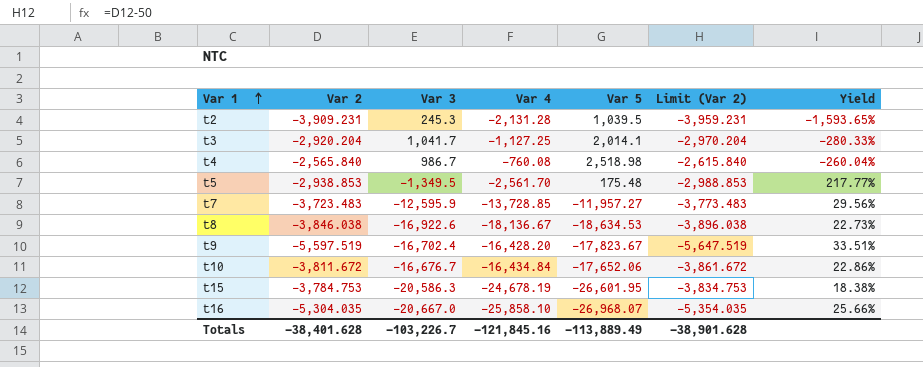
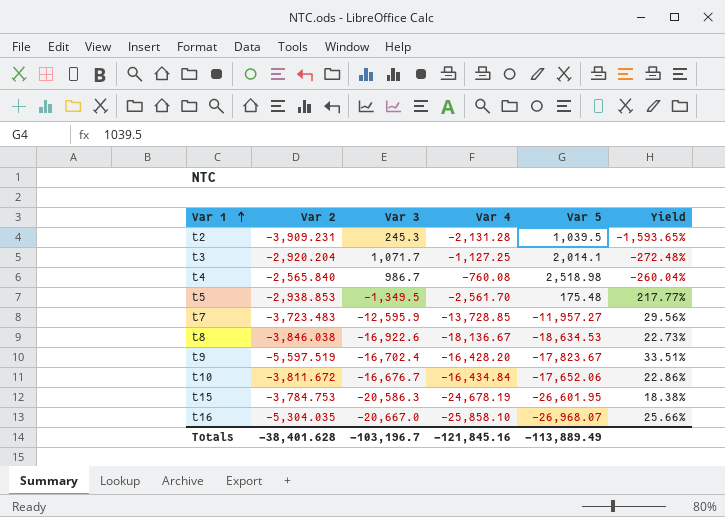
column Limit (Var 2) | formula: [Var 2] - 50 -> none
t3 | Var 3: 1,041.7 -> 1,071.7
t3 | Yield: -280.33% -> -272.48%
Totals | Var 3: -103,226.7 -> -103,196.7

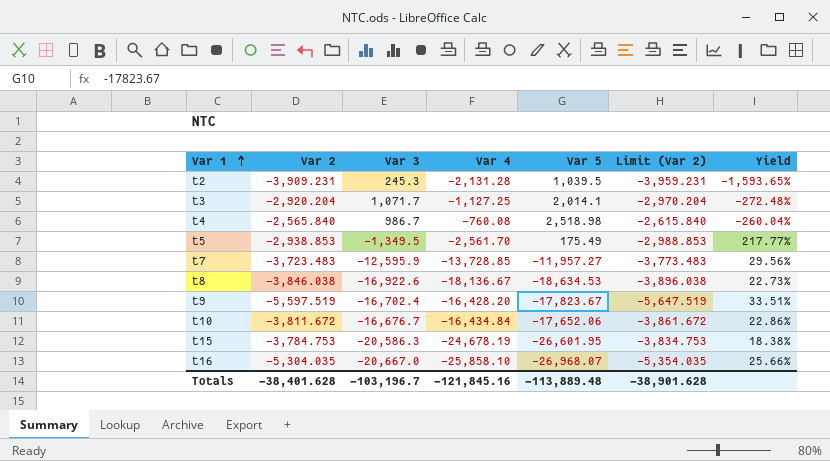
column Limit (Var 2) | formula: none -> [Var 2] - 50
t5 | Var 5: 175.48 -> 175.49
Totals | Var 5: -113,889.49 -> -113,889.48

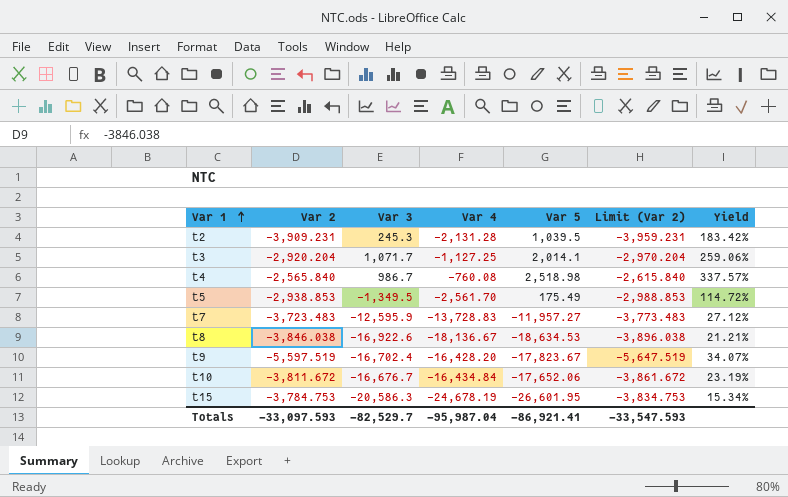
column Yield | formula: [Var 2] / [Var 3] -> [Var 2] / [Var 4]
row t16: -5,304.035 | -20,667.0 | -25,858.10 | -26,968.07 | -5,354.035 | 25.66% -> none
t7 | Var 4: -13,728.85 -> -13,728.83
Totals | Var 2: -38,401.628 -> -33,097.593
Totals | Var 3: -103,196.7 -> -82,529.7
Totals | Var 4: -121,845.16 -> -95,987.04
Totals | Var 5: -113,889.48 -> -86,921.41
Totals | Limit (Var 2): -38,901.628 -> -33,547.593

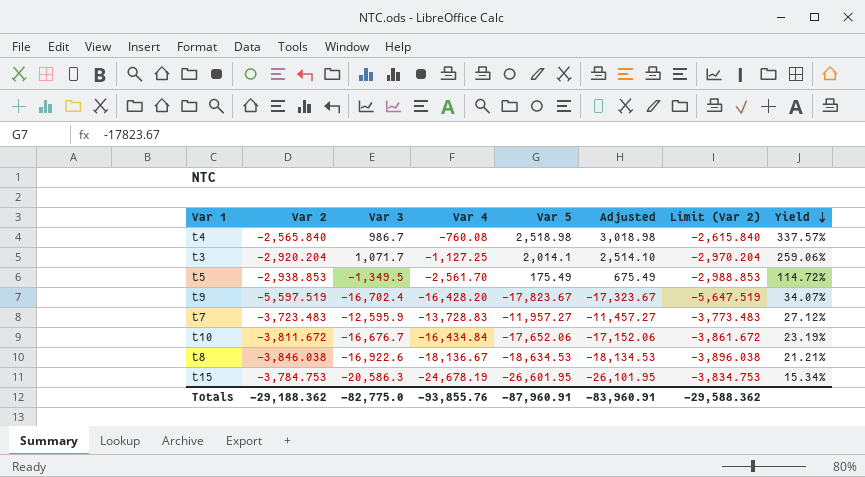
row order: Var 1 ascending -> Yield descending
column Adjusted | formula: none -> [Var 5] + 500
row t2: -3,909.231 | 245.3 | -2,131.28 | 1,039.5 | -3,959.231 | 183.42% -> none
Totals | Var 2: -33,097.593 -> -29,188.362
Totals | Var 3: -82,529.7 -> -82,775.0
Totals | Var 4: -95,987.04 -> -93,855.76
Totals | Var 5: -86,921.41 -> -87,960.91
Totals | Limit (Var 2): -33,547.593 -> -29,588.362

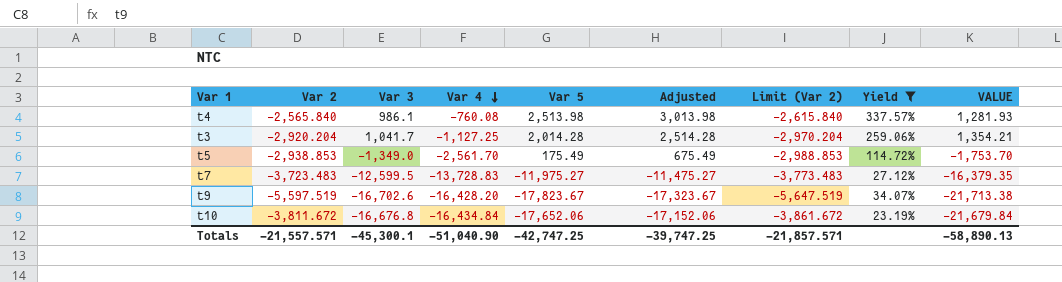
filter: none -> Yield >= 23.19%
row order: Yield descending -> Var 4 descending
column VALUE | formula: none -> [Var 3] * 1.3
t4 | Var 3: 986.7 -> 986.1
t4 | Var 5: 2,518.98 -> 2,513.98
t4 | Adjusted: 3,018.98 -> 3,013.98
t3 | Var 3: 1,071.7 -> 1,041.7
t3 | Var 5: 2,014.1 -> 2,014.28
t3 | Adjusted: 2,514.10 -> 2,514.28
t5 | Var 3: -1,349.5 -> -1,349.0
t7 | Var 3: -12,595.9 -> -12,599.5
t7 | Var 5: -11,957.27 -> -11,975.27
t7 | Adjusted: -11,457.27 -> -11,475.27
t9 | Var 3: -16,702.4 -> -16,702.6
t10 | Var 3: -16,676.7 -> -16,676.8
Totals | Var 2: -29,188.362 -> -21,557.571
Totals | Var 3: -82,775.0 -> -45,300.1
Totals | Var 4: -93,855.76 -> -51,040.90
Totals | Var 5: -87,960.91 -> -42,747.25
Totals | Adjusted: -83,960.91 -> -39,747.25
Totals | Limit (Var 2): -29,588.362 -> -21,857.571

